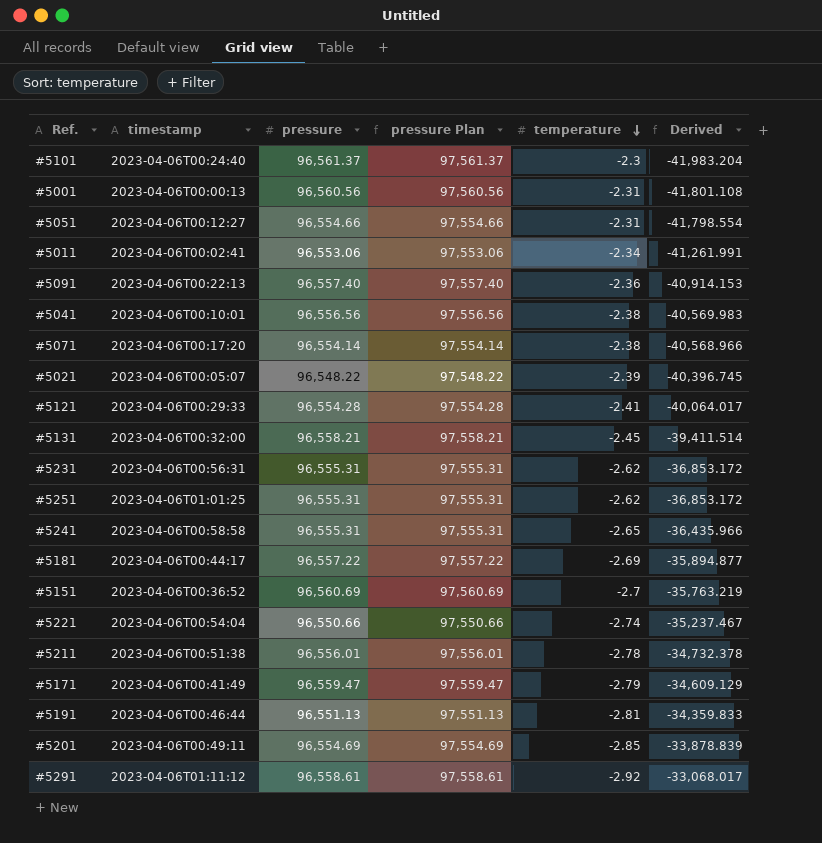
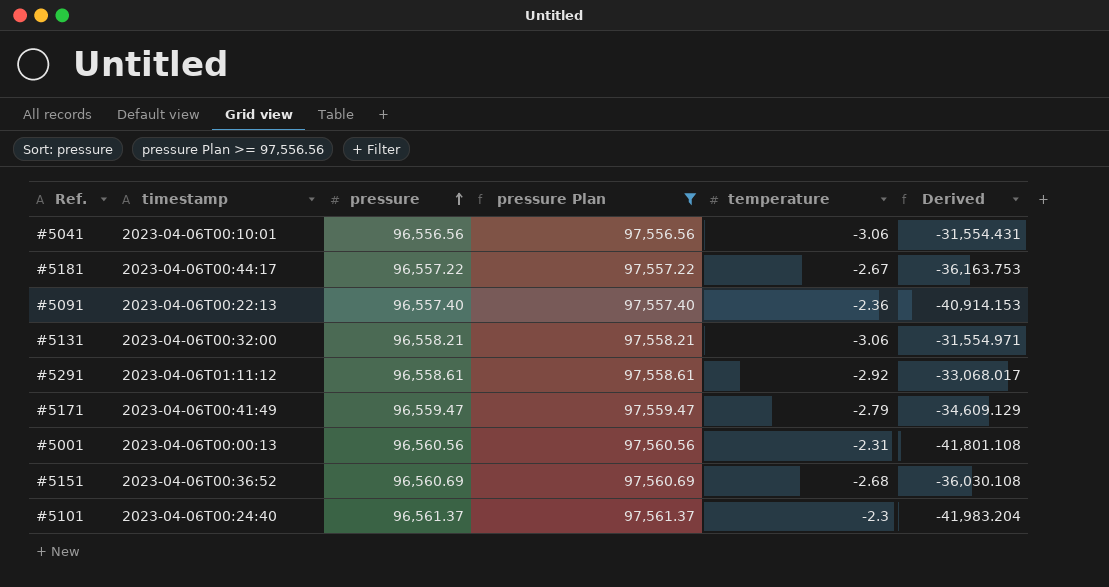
filter: none -> pressure Plan >= 97,556.56
row order: temperature descending -> pressure ascending
#5041 | temperature: -2.38 -> -3.06
#5041 | Derived: -40,569.983 -> -31,554.431
#5181 | temperature: -2.69 -> -2.67
#5181 | Derived: -35,894.877 -> -36,163.753
#5131 | temperature: -2.45 -> -3.06
#5131 | Derived: -39,411.514 -> -31,554.971
#5151 | temperature: -2.7 -> -2.68
#5151 | Derived: -35,763.219 -> -36,030.108

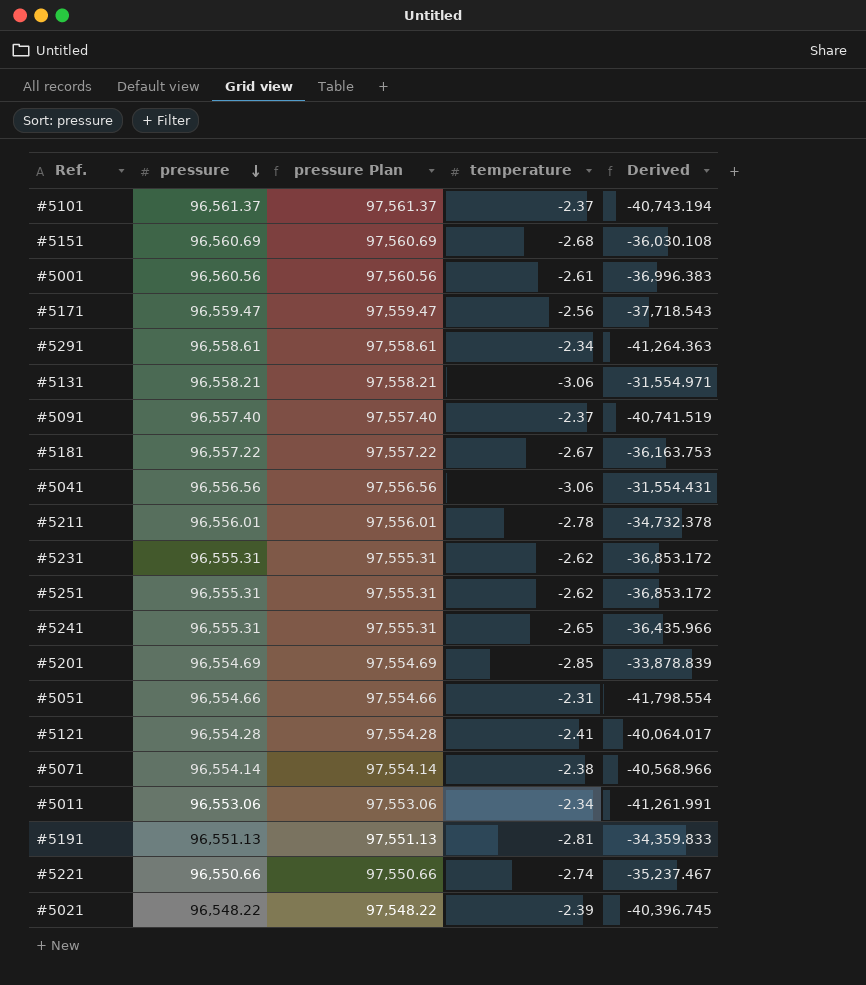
filter: pressure Plan >= 97,556.56 -> none
row order: pressure ascending -> pressure descending
column timestamp | position: 2 -> none
#5101 | temperature: -2.3 -> -2.37
#5101 | Derived: -41,983.204 -> -40,743.194
#5001 | temperature: -2.31 -> -2.61
#5001 | Derived: -41,801.108 -> -36,996.383
#5171 | temperature: -2.79 -> -2.56
#5171 | Derived: -34,609.129 -> -37,718.543
#5291 | temperature: -2.92 -> -2.34
#5291 | Derived: -33,068.017 -> -41,264.363
#5091 | temperature: -2.36 -> -2.37
#5091 | Derived: -40,914.153 -> -40,741.519

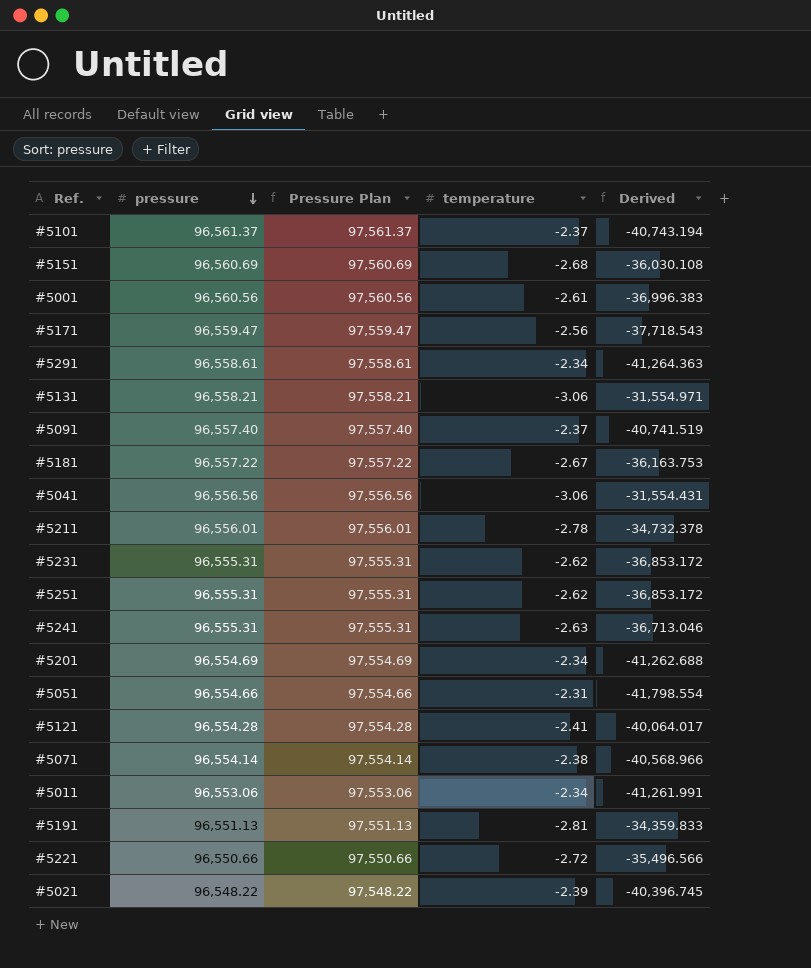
column name: pressure Plan -> Pressure Plan
#5241 | temperature: -2.65 -> -2.63
#5241 | Derived: -36,435.966 -> -36,713.046
#5201 | temperature: -2.85 -> -2.34
#5201 | Derived: -33,878.839 -> -41,262.688
#5221 | temperature: -2.74 -> -2.72
#5221 | Derived: -35,237.467 -> -35,496.566

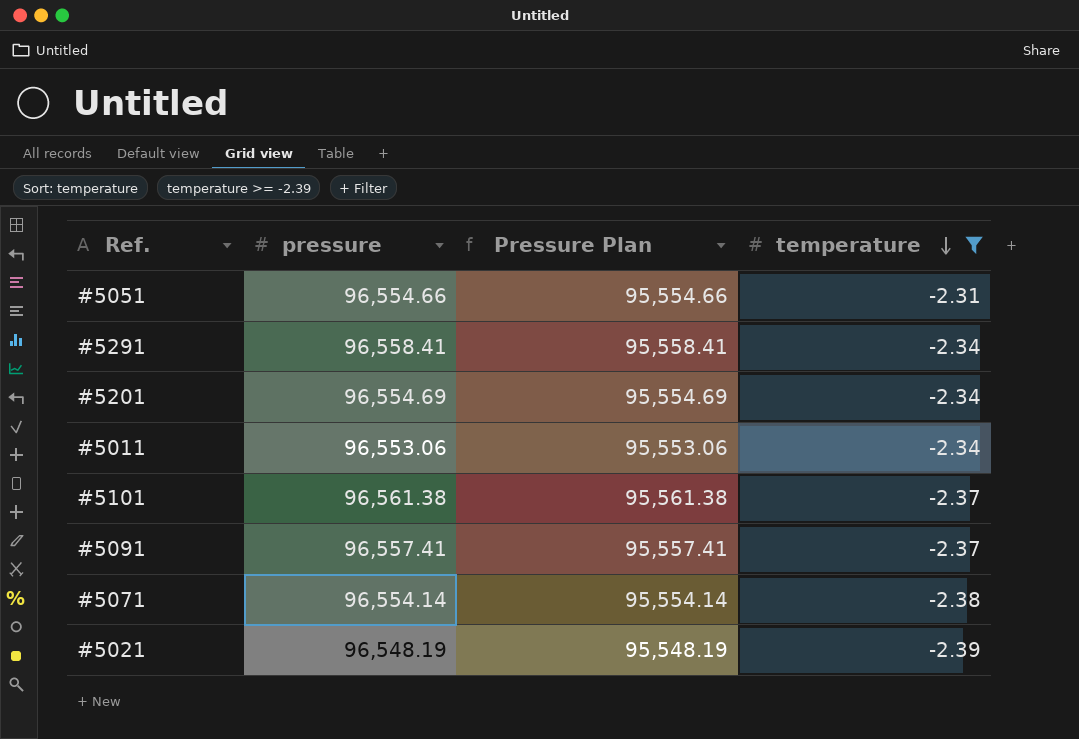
filter: none -> temperature >= -2.39
row order: pressure descending -> temperature descending
column Derived | formula: [pressure] / [temperature] -> none
column Pressure Plan | formula: [pressure] + 1000 -> [pressure] - 1000
#5291 | pressure: 96,558.61 -> 96,558.41
#5101 | pressure: 96,561.37 -> 96,561.38
#5091 | pressure: 96,557.40 -> 96,557.41
#5021 | pressure: 96,548.22 -> 96,548.19

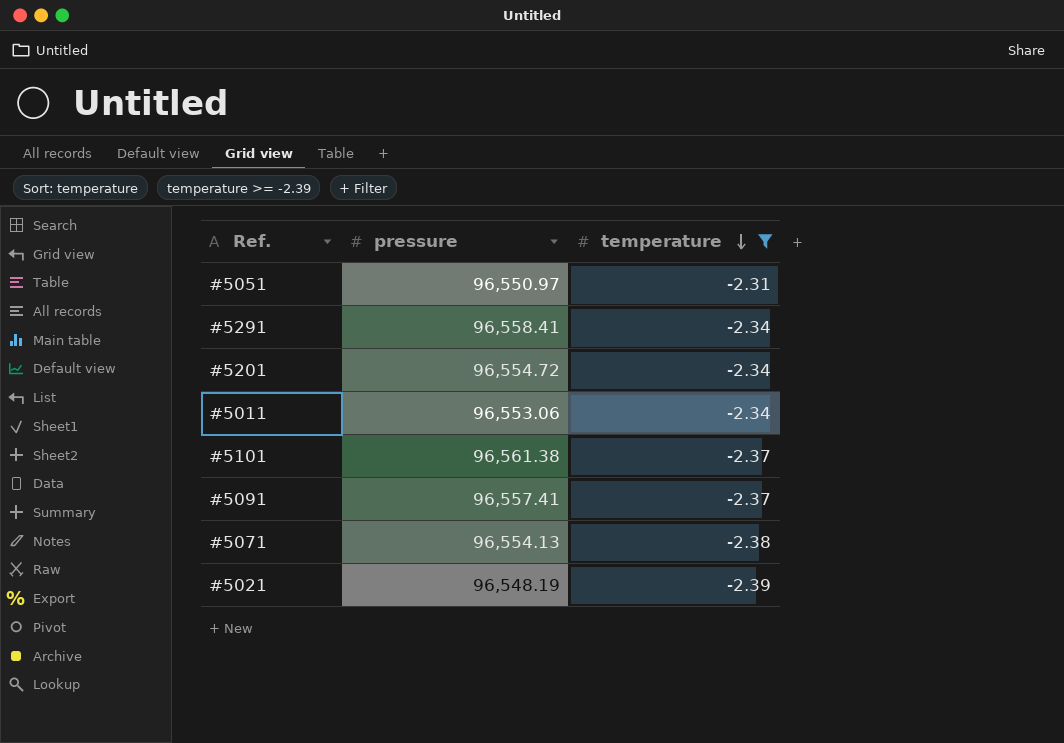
column Pressure Plan | formula: [pressure] - 1000 -> none
#5051 | pressure: 96,554.66 -> 96,550.97
#5201 | pressure: 96,554.69 -> 96,554.72
#5071 | pressure: 96,554.14 -> 96,554.13

